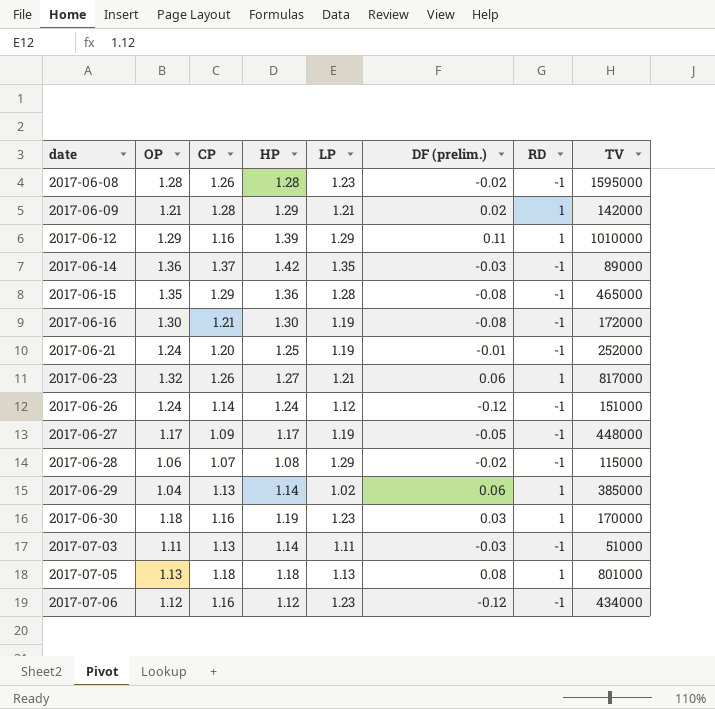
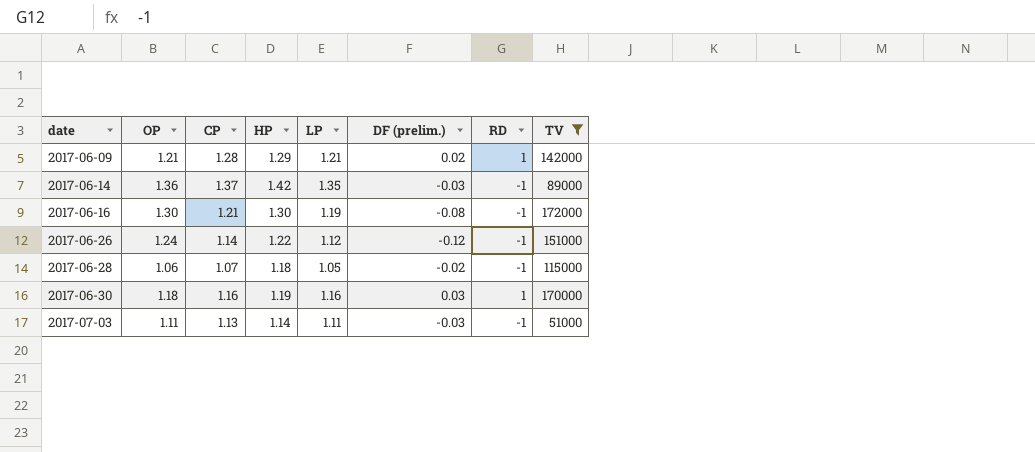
filter: none -> TV <= 172000
2017-06-26 | HP: 1.24 -> 1.22
2017-06-28 | HP: 1.08 -> 1.18
2017-06-28 | LP: 1.29 -> 1.05
2017-06-30 | LP: 1.23 -> 1.16

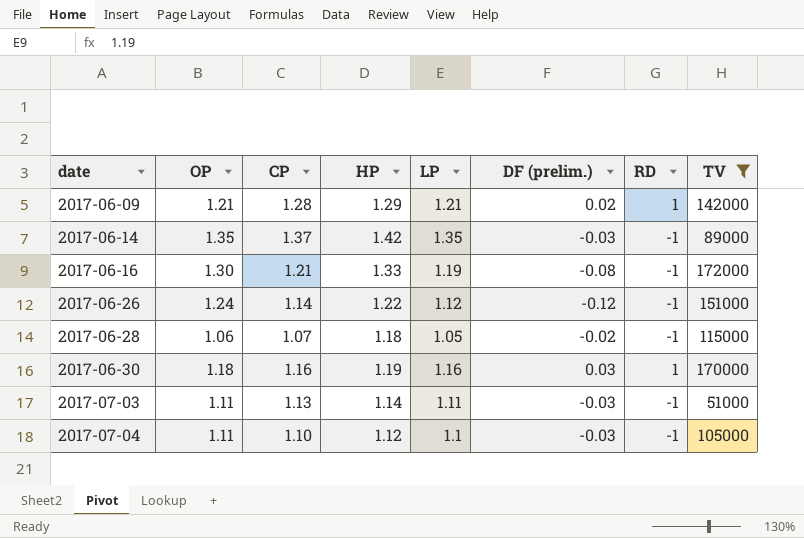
2017-06-14 | OP: 1.36 -> 1.35
2017-06-16 | HP: 1.30 -> 1.33
row 2017-07-04: none -> 1.11 | 1.10 | 1.12 | 1.1 | -0.03 | -1 | 105000

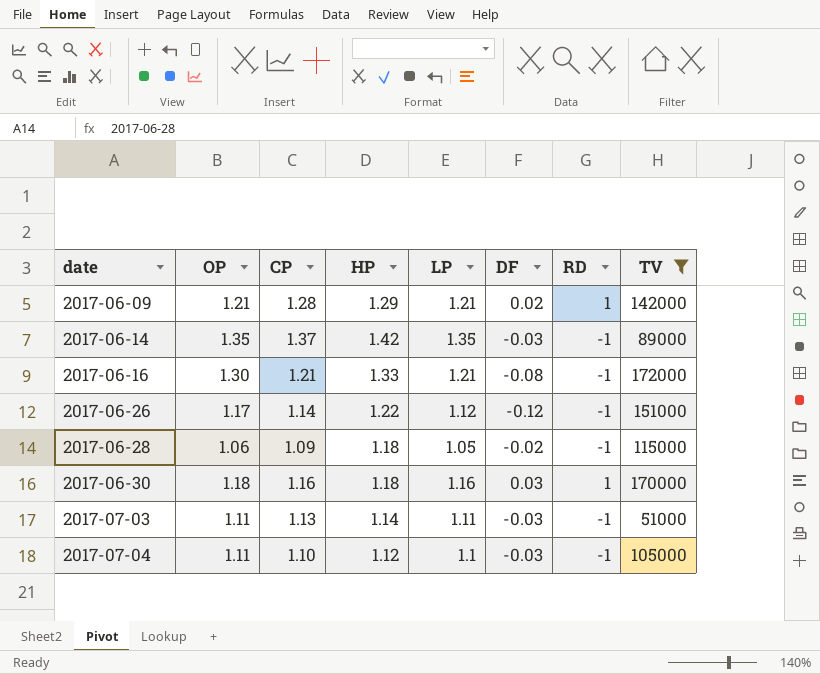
column name: DF (prelim.) -> DF
2017-06-16 | LP: 1.19 -> 1.21
2017-06-26 | OP: 1.24 -> 1.17
2017-06-28 | CP: 1.07 -> 1.09
2017-06-30 | HP: 1.19 -> 1.18

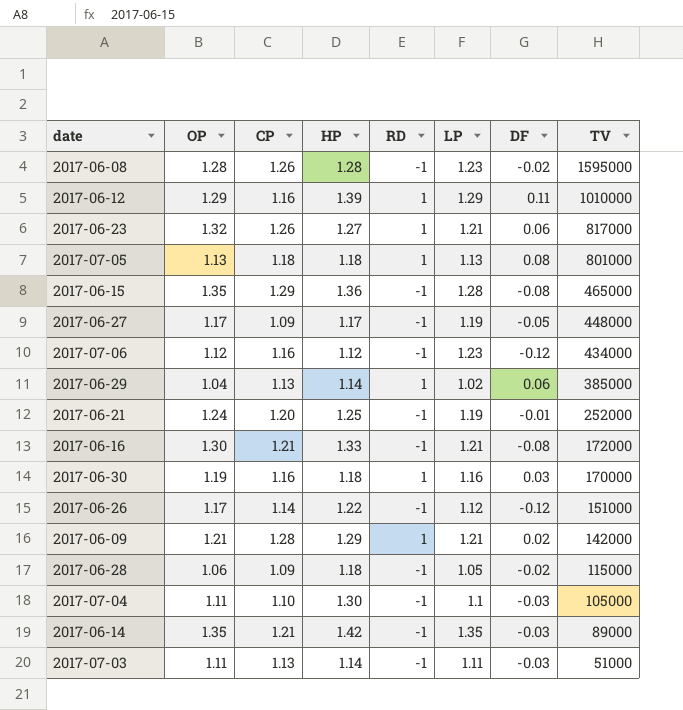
filter: TV <= 172000 -> none
row order: date ascending -> TV descending
column RD | position: 7 -> 5
2017-06-30 | OP: 1.18 -> 1.19
2017-07-04 | HP: 1.12 -> 1.30
2017-06-14 | CP: 1.37 -> 1.21

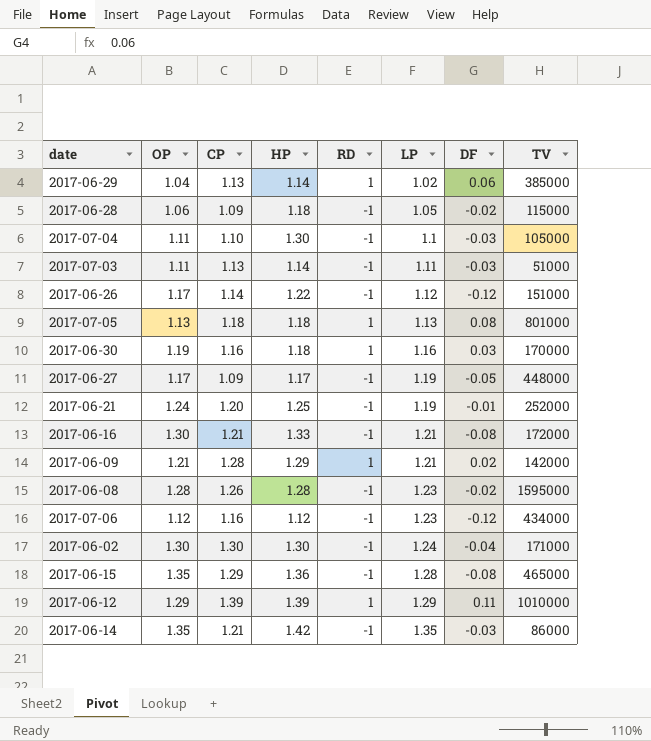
row order: TV descending -> LP ascending
row 2017-06-23: 1.32 | 1.26 | 1.27 | 1 | 1.21 | 0.06 | 817000 -> none
row 2017-06-02: none -> 1.30 | 1.30 | 1.30 | -1 | 1.24 | -0.04 | 171000
2017-06-12 | CP: 1.16 -> 1.39
2017-06-14 | TV: 89000 -> 86000

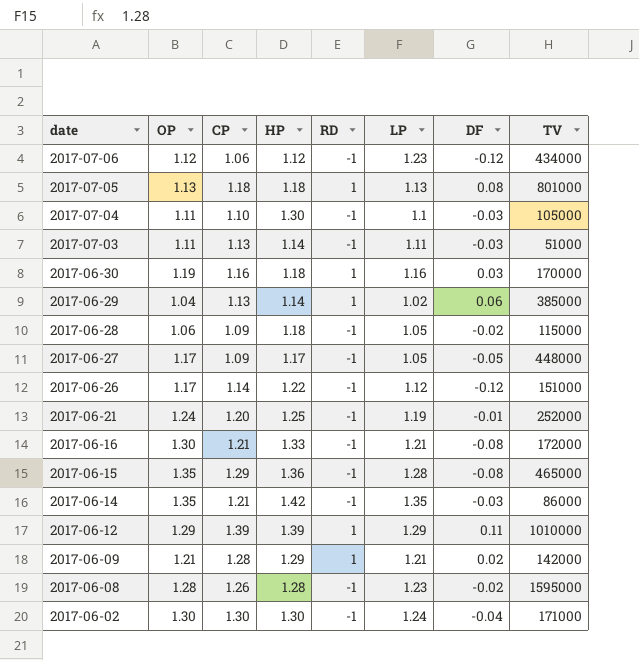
row order: LP ascending -> date descending
2017-07-06 | CP: 1.16 -> 1.06
2017-06-27 | LP: 1.19 -> 1.05

